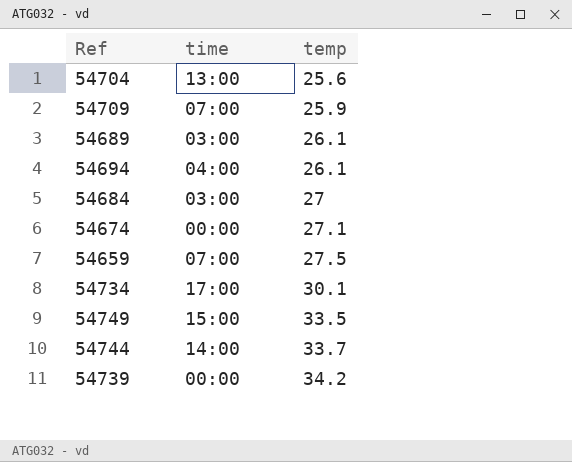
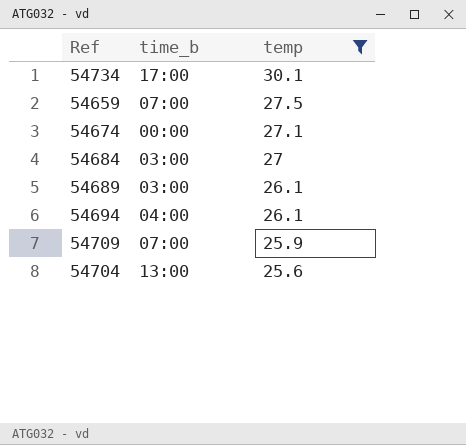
filter: none -> temp <= 30.1
row order: temp ascending -> temp descending
column name: time -> time_b

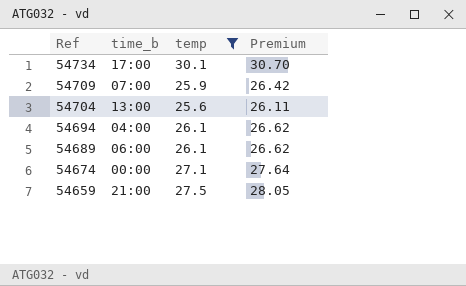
row order: temp descending -> Ref descending
column Premium | formula: none -> [temp] * 1.02
row 54684: 03:00 | 27 -> none
54689 | time_b: 03:00 -> 06:00
54659 | time_b: 07:00 -> 21:00

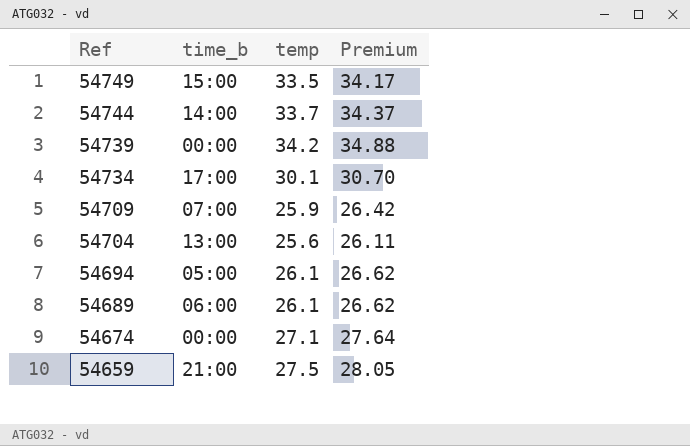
filter: temp <= 30.1 -> none
54694 | time_b: 04:00 -> 05:00

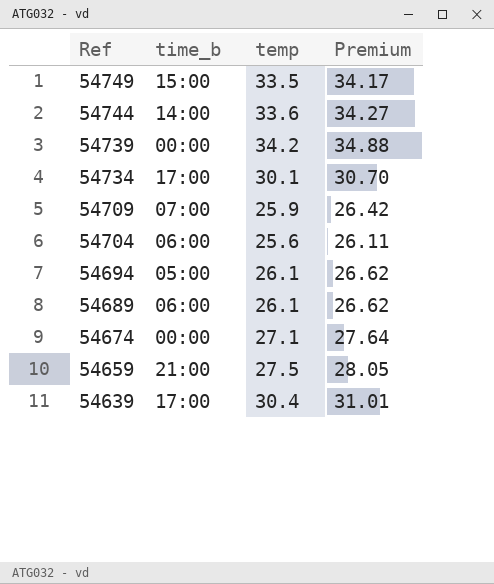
54744 | temp: 33.7 -> 33.6
54744 | Premium: 34.37 -> 34.27
54704 | time_b: 13:00 -> 06:00
row 54639: none -> 17:00 | 30.4 | 31.01

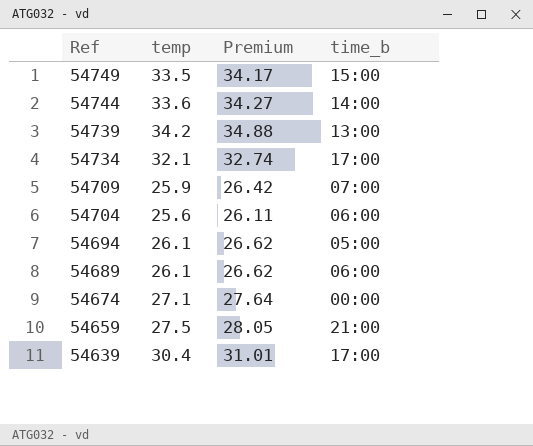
column time_b | position: 2 -> 4
54739 | time_b: 00:00 -> 13:00
54734 | temp: 30.1 -> 32.1
54734 | Premium: 30.70 -> 32.74

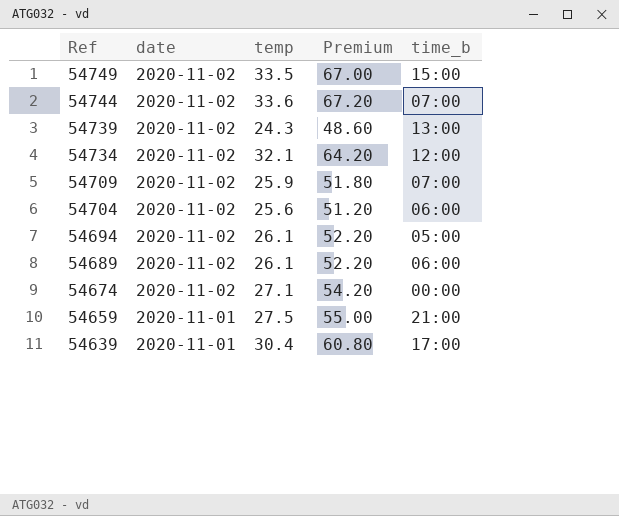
column date | position: none -> 2
column Premium | formula: [temp] * 1.02 -> [temp] * 2
54744 | time_b: 14:00 -> 07:00
54739 | temp: 34.2 -> 24.3
54734 | time_b: 17:00 -> 12:00

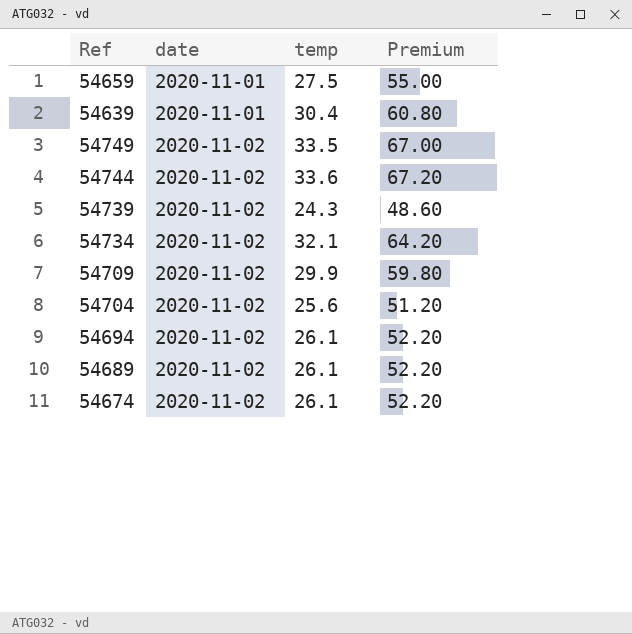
row order: Ref descending -> date ascending
column time_b | position: 5 -> none
54709 | temp: 25.9 -> 29.9
54709 | Premium: 51.80 -> 59.80
54674 | temp: 27.1 -> 26.1
54674 | Premium: 54.20 -> 52.20

